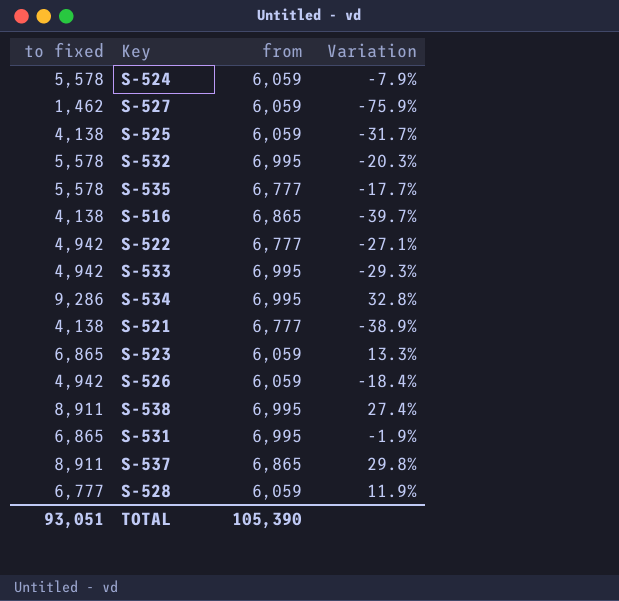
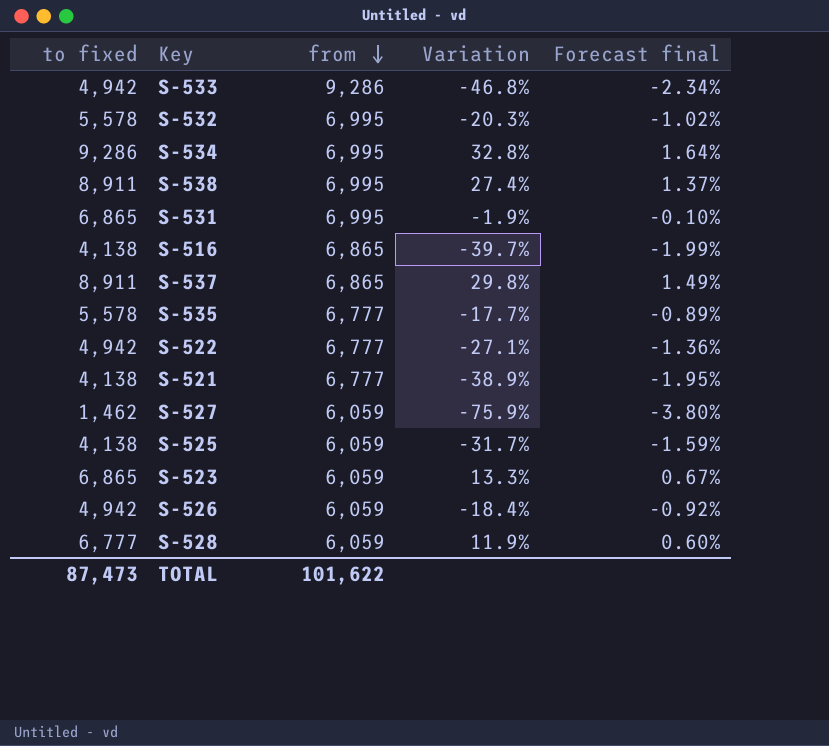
row order: none -> from descending
column Forecast final | formula: none -> [Variation] * 0.05
row S-524: 5,578 | 6,059 | -7.9% -> none
S-533 | from: 6,995 -> 9,286
S-533 | Variation: -29.3% -> -46.8%
TOTAL | to fixed: 93,051 -> 87,473
TOTAL | from: 105,390 -> 101,622

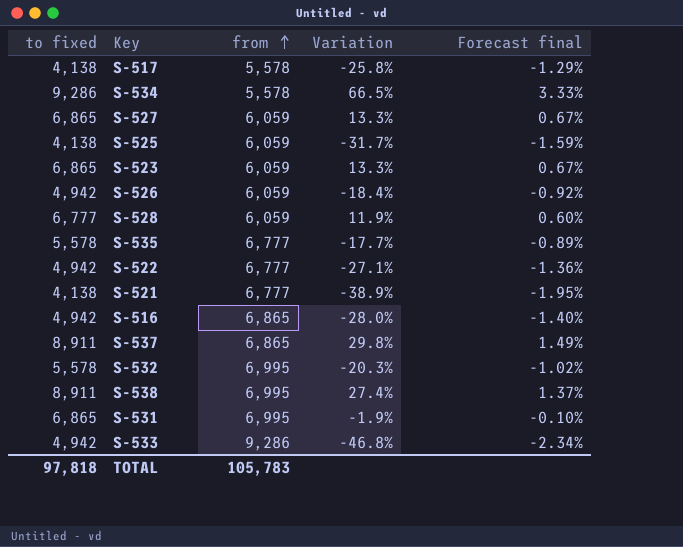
row order: from descending -> from ascending
row S-517: none -> 4,138 | 5,578 | -25.8% | -1.29%
S-534 | from: 6,995 -> 5,578
S-534 | Variation: 32.8% -> 66.5%
S-534 | Forecast final: 1.64% -> 3.33%
S-527 | to fixed: 1,462 -> 6,865
S-527 | Variation: -75.9% -> 13.3%
S-527 | Forecast final: -3.80% -> 0.67%
S-516 | to fixed: 4,138 -> 4,942
S-516 | Variation: -39.7% -> -28.0%
S-516 | Forecast final: -1.99% -> -1.40%
TOTAL | to fixed: 87,473 -> 97,818
TOTAL | from: 101,622 -> 105,783

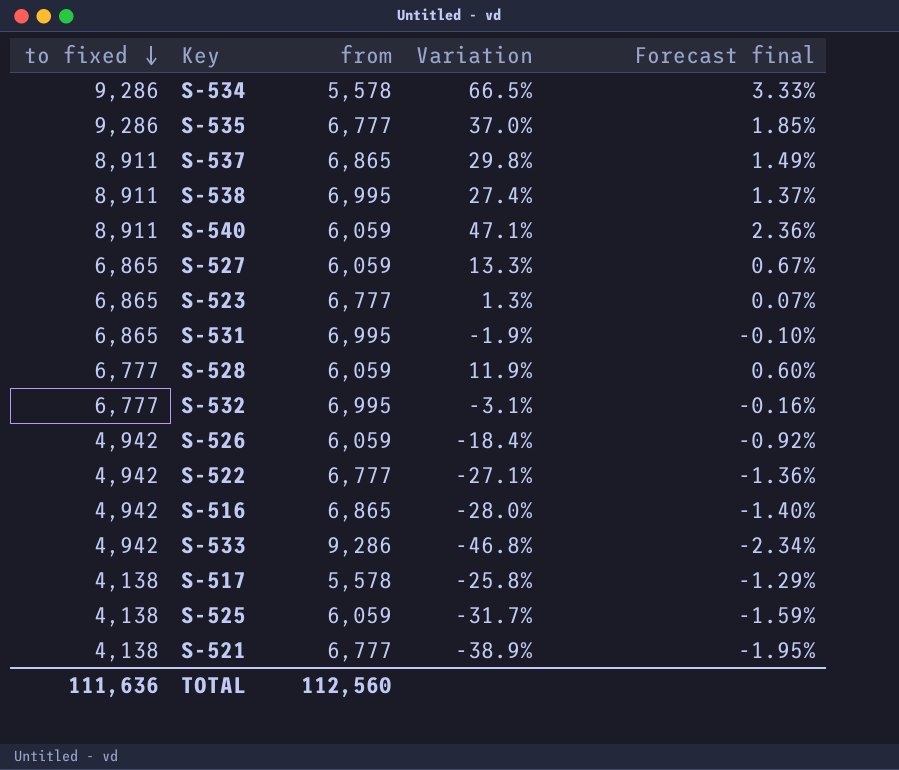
row order: from ascending -> to fixed descending
S-535 | to fixed: 5,578 -> 9,286
S-535 | Variation: -17.7% -> 37.0%
S-535 | Forecast final: -0.89% -> 1.85%
row S-540: none -> 8,911 | 6,059 | 47.1% | 2.36%
S-523 | from: 6,059 -> 6,777
S-523 | Variation: 13.3% -> 1.3%
S-523 | Forecast final: 0.67% -> 0.07%
S-532 | to fixed: 5,578 -> 6,777
S-532 | Variation: -20.3% -> -3.1%
S-532 | Forecast final: -1.02% -> -0.16%
TOTAL | to fixed: 97,818 -> 111,636
TOTAL | from: 105,783 -> 112,560

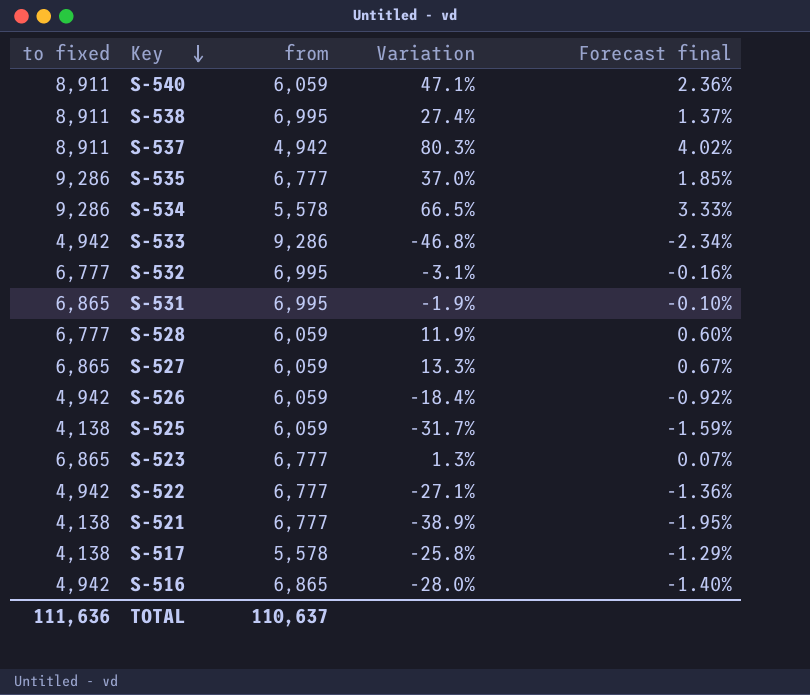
row order: to fixed descending -> Key descending
S-537 | from: 6,865 -> 4,942
S-537 | Variation: 29.8% -> 80.3%
S-537 | Forecast final: 1.49% -> 4.02%
TOTAL | from: 112,560 -> 110,637

